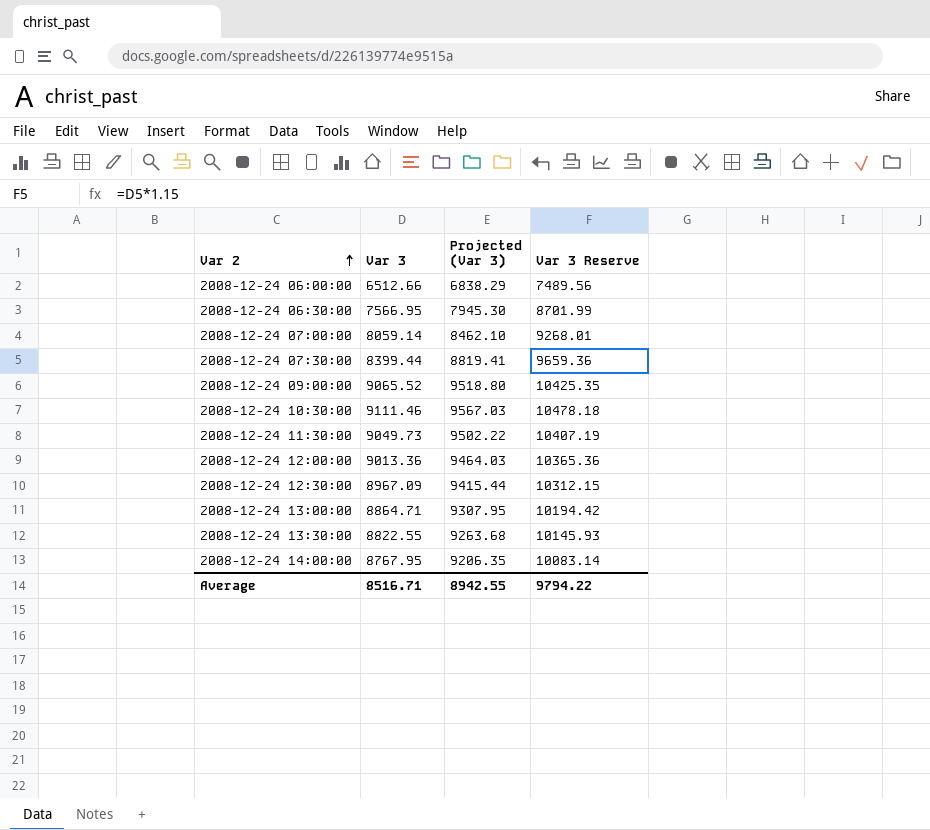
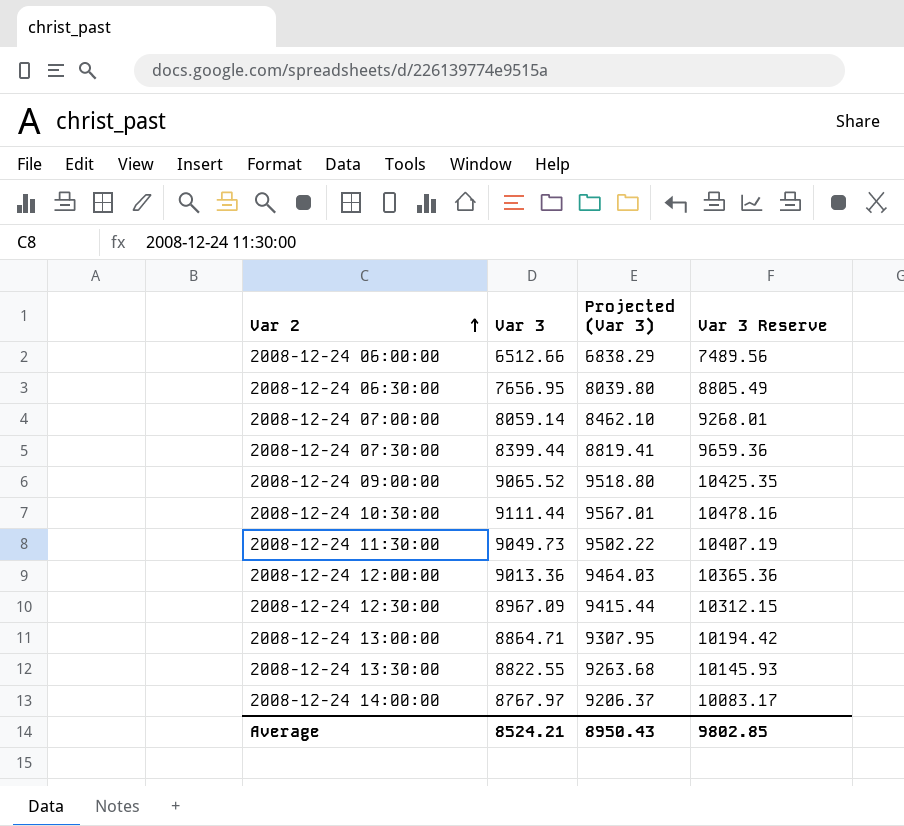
2008-12-24 06:30:00 | Var 3: 7566.95 -> 7656.95
2008-12-24 06:30:00 | Projected (Var 3): 7945.30 -> 8039.80
2008-12-24 06:30:00 | Var 3 Reserve: 8701.99 -> 8805.49
2008-12-24 10:30:00 | Var 3: 9111.46 -> 9111.44
2008-12-24 10:30:00 | Projected (Var 3): 9567.03 -> 9567.01
2008-12-24 10:30:00 | Var 3 Reserve: 10478.18 -> 10478.16
2008-12-24 14:00:00 | Var 3: 8767.95 -> 8767.97
2008-12-24 14:00:00 | Projected (Var 3): 9206.35 -> 9206.37
2008-12-24 14:00:00 | Var 3 Reserve: 10083.14 -> 10083.17
Average | Var 3: 8516.71 -> 8524.21
Average | Projected (Var 3): 8942.55 -> 8950.43
Average | Var 3 Reserve: 9794.22 -> 9802.85

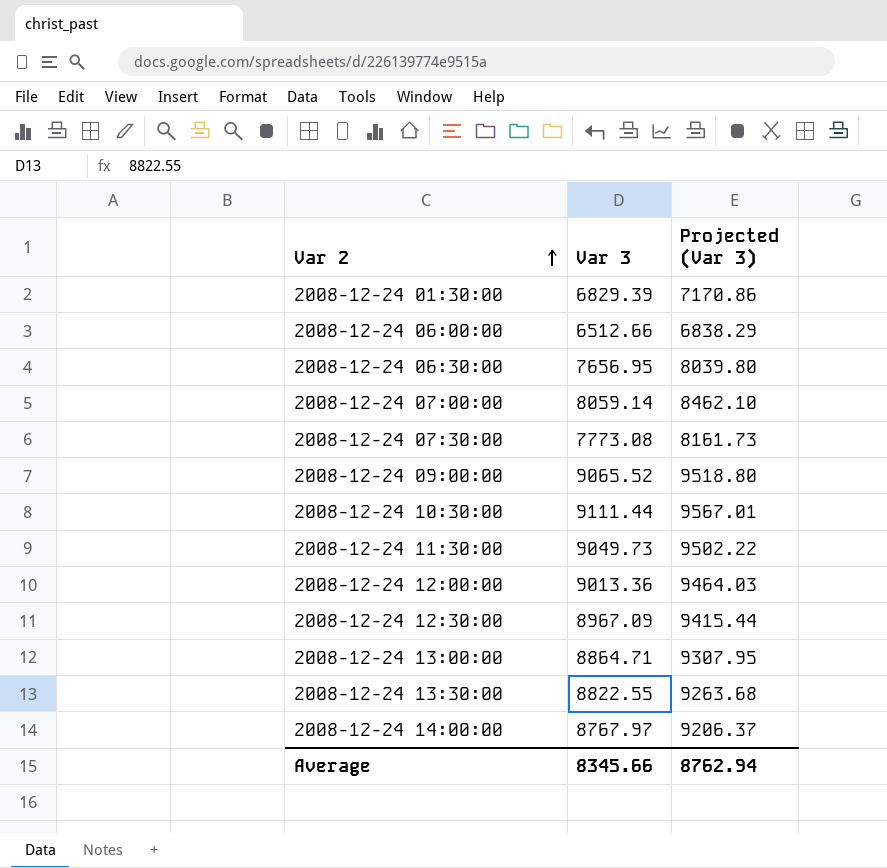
column Var 3 Reserve | formula: [Var 3] * 1.15 -> none
row 2008-12-24 01:30:00: none -> 6829.39 | 7170.86
2008-12-24 07:30:00 | Var 3: 8399.44 -> 7773.08
2008-12-24 07:30:00 | Projected (Var 3): 8819.41 -> 8161.73
Average | Var 3: 8524.21 -> 8345.66
Average | Projected (Var 3): 8950.43 -> 8762.94

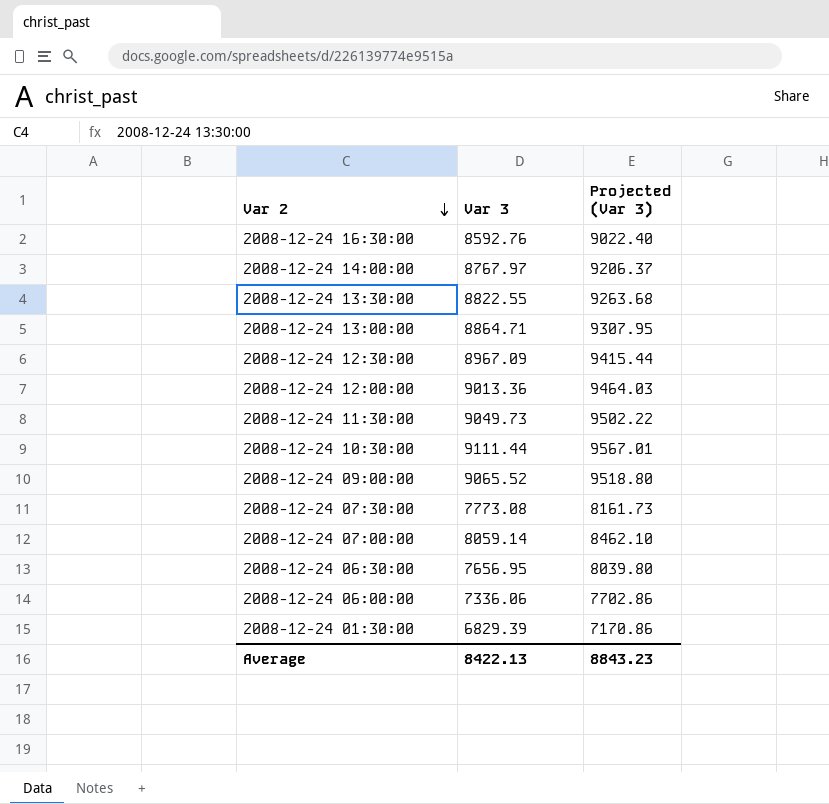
row order: Var 2 ascending -> Var 2 descending
row 2008-12-24 16:30:00: none -> 8592.76 | 9022.40
2008-12-24 06:00:00 | Var 3: 6512.66 -> 7336.06
2008-12-24 06:00:00 | Projected (Var 3): 6838.29 -> 7702.86
Average | Var 3: 8345.66 -> 8422.13
Average | Projected (Var 3): 8762.94 -> 8843.23

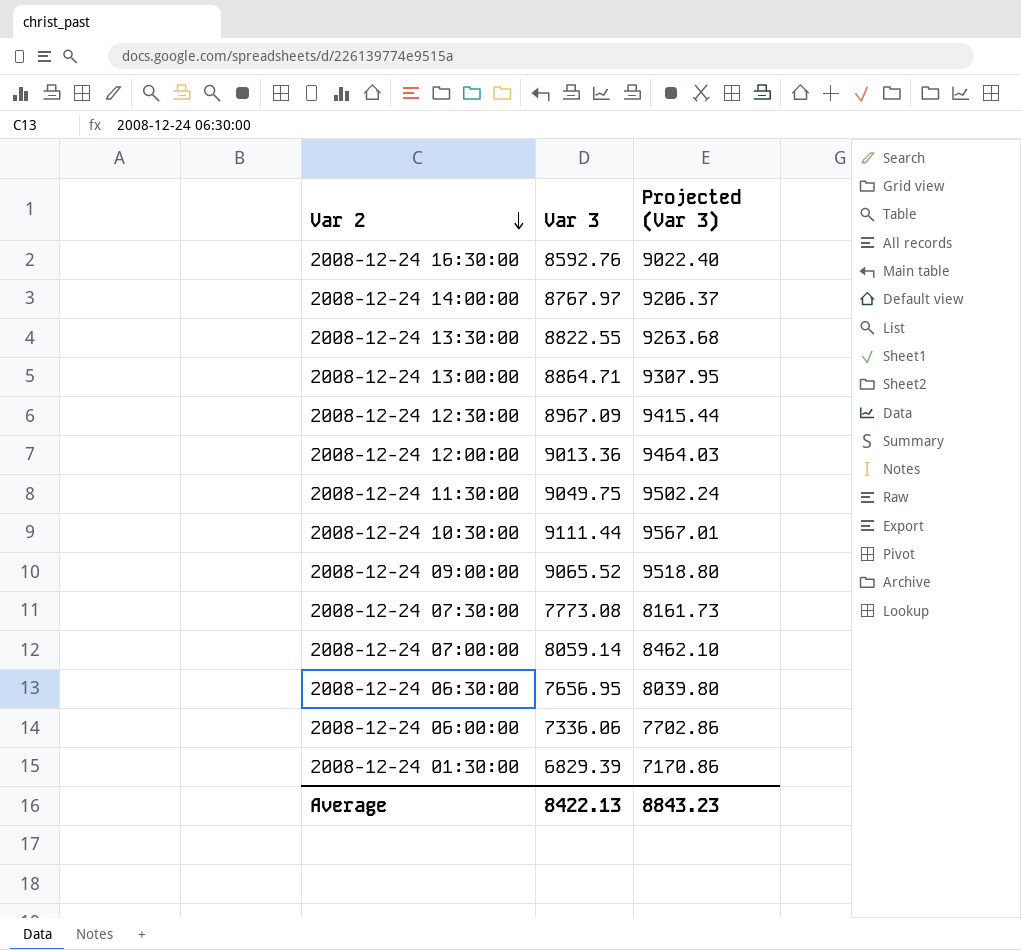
2008-12-24 11:30:00 | Var 3: 9049.73 -> 9049.75
2008-12-24 11:30:00 | Projected (Var 3): 9502.22 -> 9502.24

